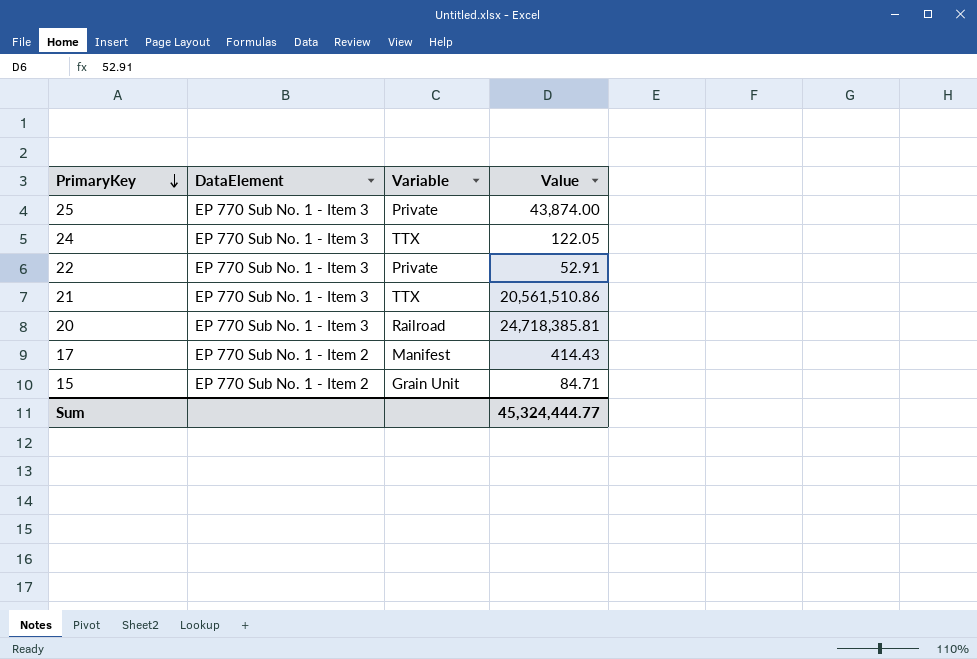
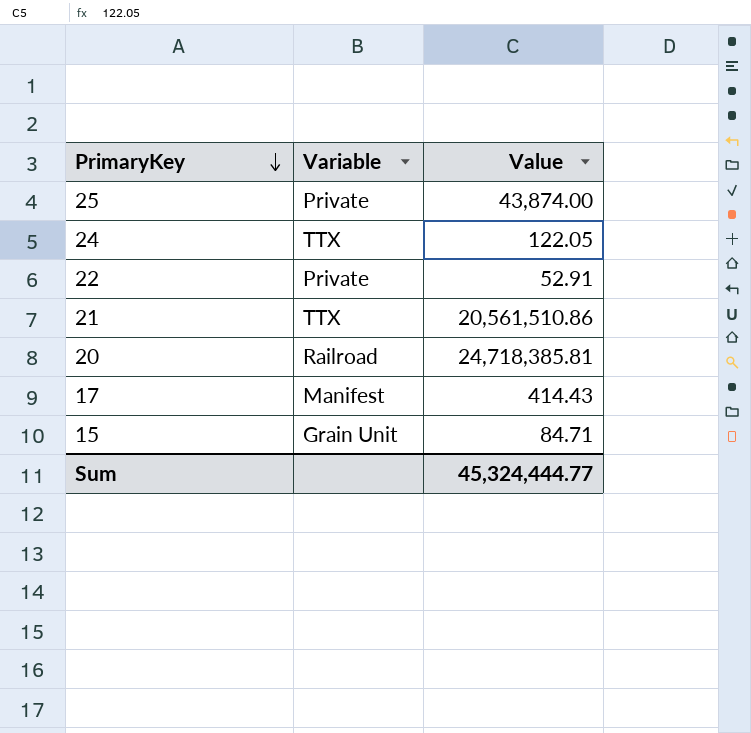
column DataElement | position: 2 -> none

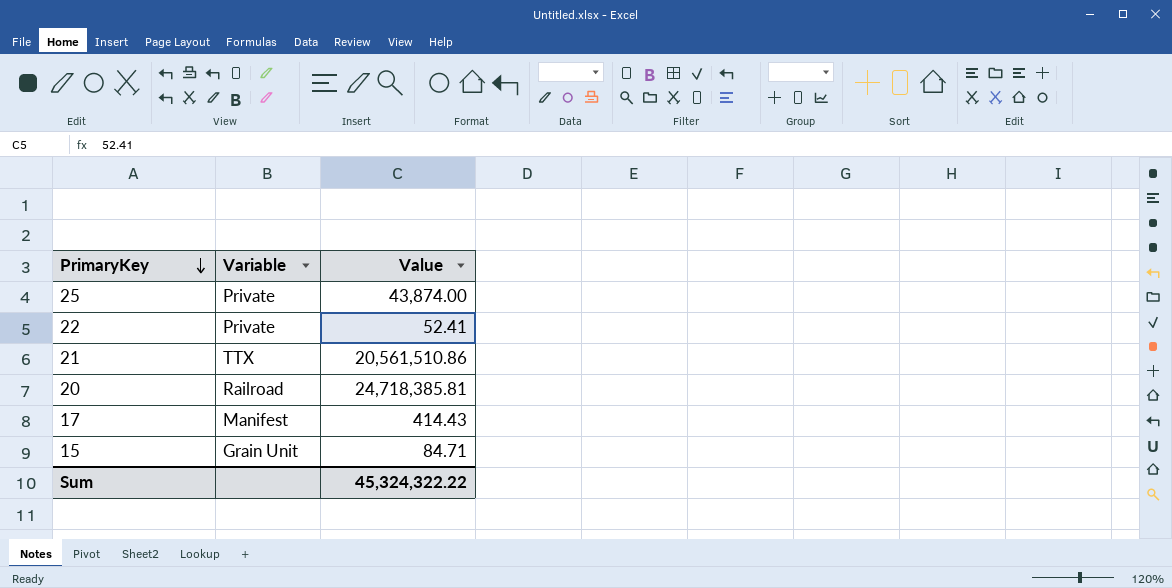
row 24: TTX | 122.05 -> none
22 | Value: 52.91 -> 52.41
Sum | Value: 45,324,444.77 -> 45,324,322.22

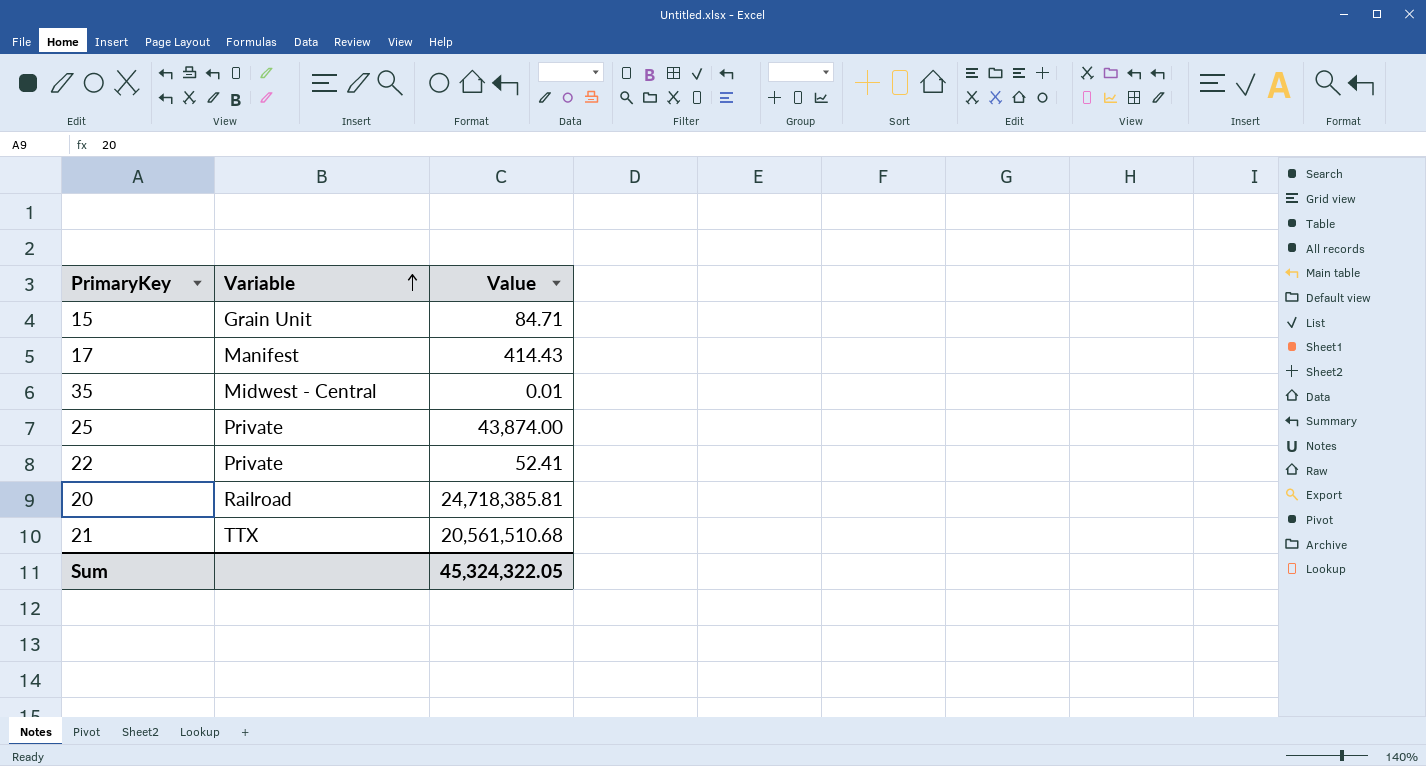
row order: PrimaryKey descending -> Variable ascending
row 35: none -> Midwest - Central | 0.01
21 | Value: 20,561,510.86 -> 20,561,510.68
Sum | Value: 45,324,322.22 -> 45,324,322.05

